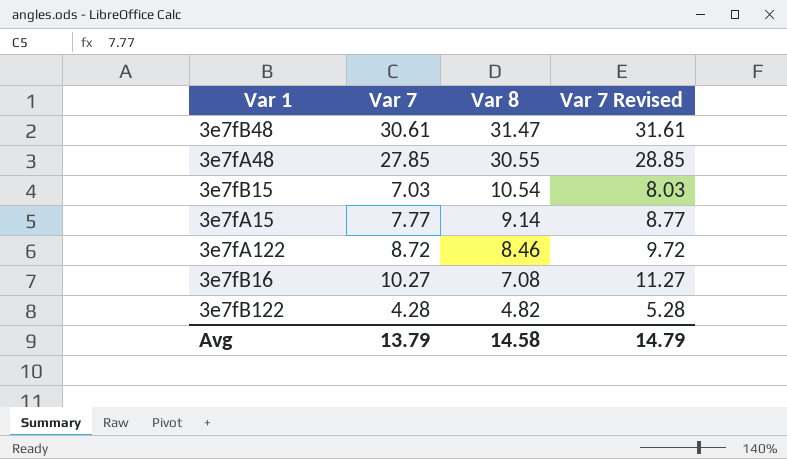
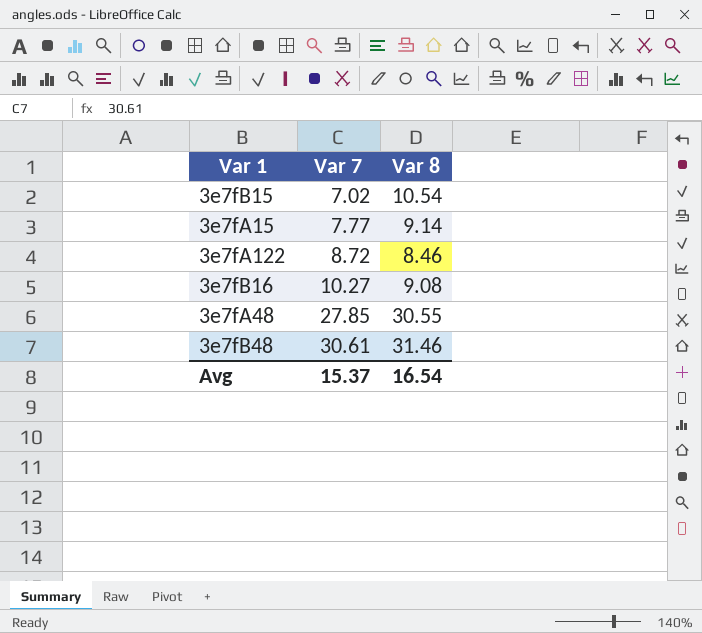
row order: Var 8 descending -> Var 7 ascending
column Var 7 Revised | formula: [Var 7] + 1 -> none
row 3e7fB122: 4.28 | 4.82 | 5.28 -> none
3e7fB15 | Var 7: 7.03 -> 7.02
3e7fB16 | Var 8: 7.08 -> 9.08
3e7fB48 | Var 8: 31.47 -> 31.46
Avg | Var 7: 13.79 -> 15.37
Avg | Var 8: 14.58 -> 16.54

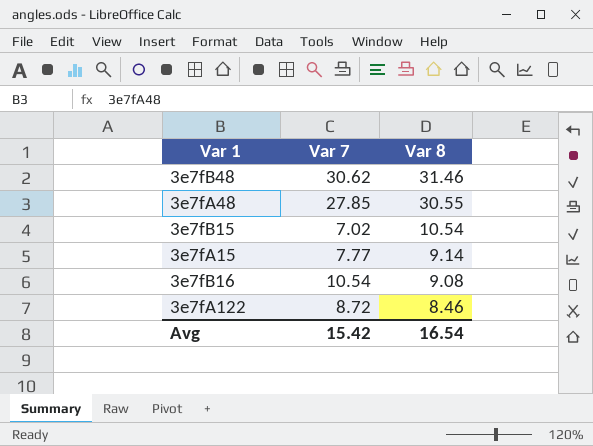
row order: Var 7 ascending -> Var 8 descending
3e7fB48 | Var 7: 30.61 -> 30.62
3e7fB16 | Var 7: 10.27 -> 10.54
Avg | Var 7: 15.37 -> 15.42

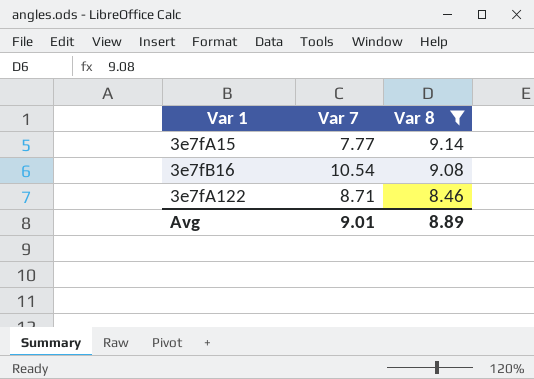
filter: none -> Var 8 <= 9.14
3e7fA122 | Var 7: 8.72 -> 8.71
Avg | Var 7: 15.42 -> 9.01
Avg | Var 8: 16.54 -> 8.89

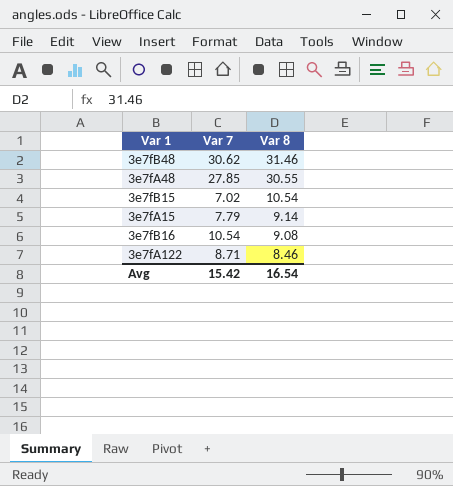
filter: Var 8 <= 9.14 -> none
3e7fA15 | Var 7: 7.77 -> 7.79
Avg | Var 7: 9.01 -> 15.42
Avg | Var 8: 8.89 -> 16.54

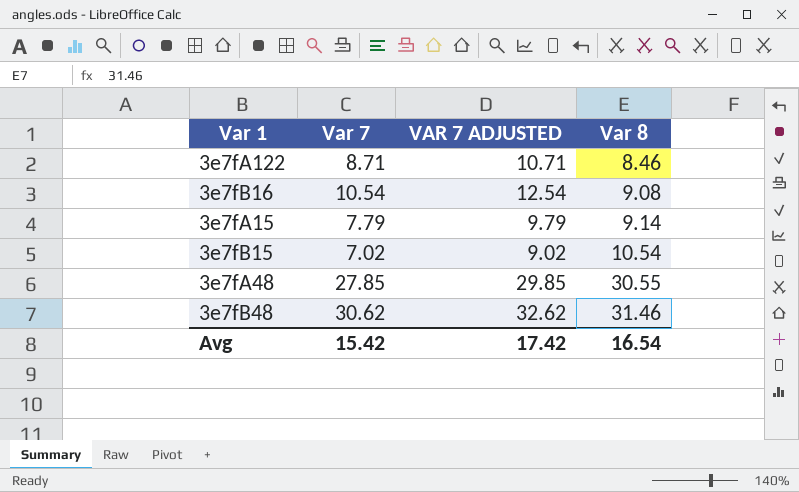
row order: Var 8 descending -> Var 8 ascending
column VAR 7 ADJUSTED | formula: none -> [Var 7] + 2

